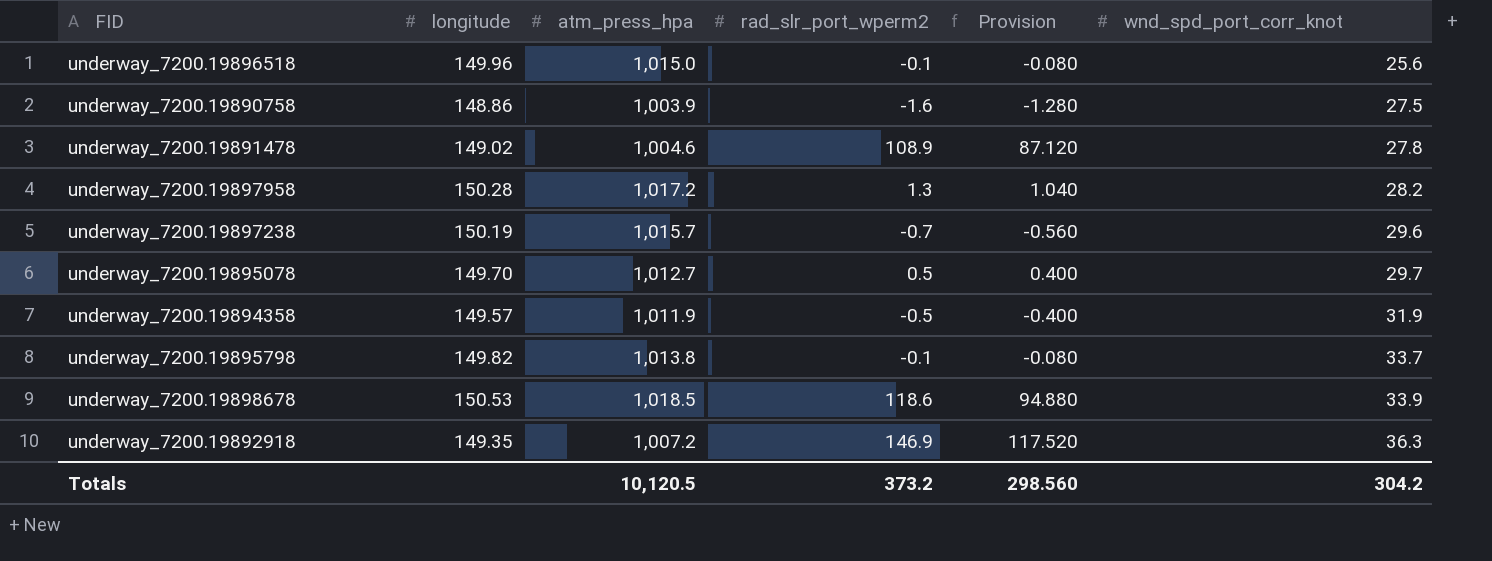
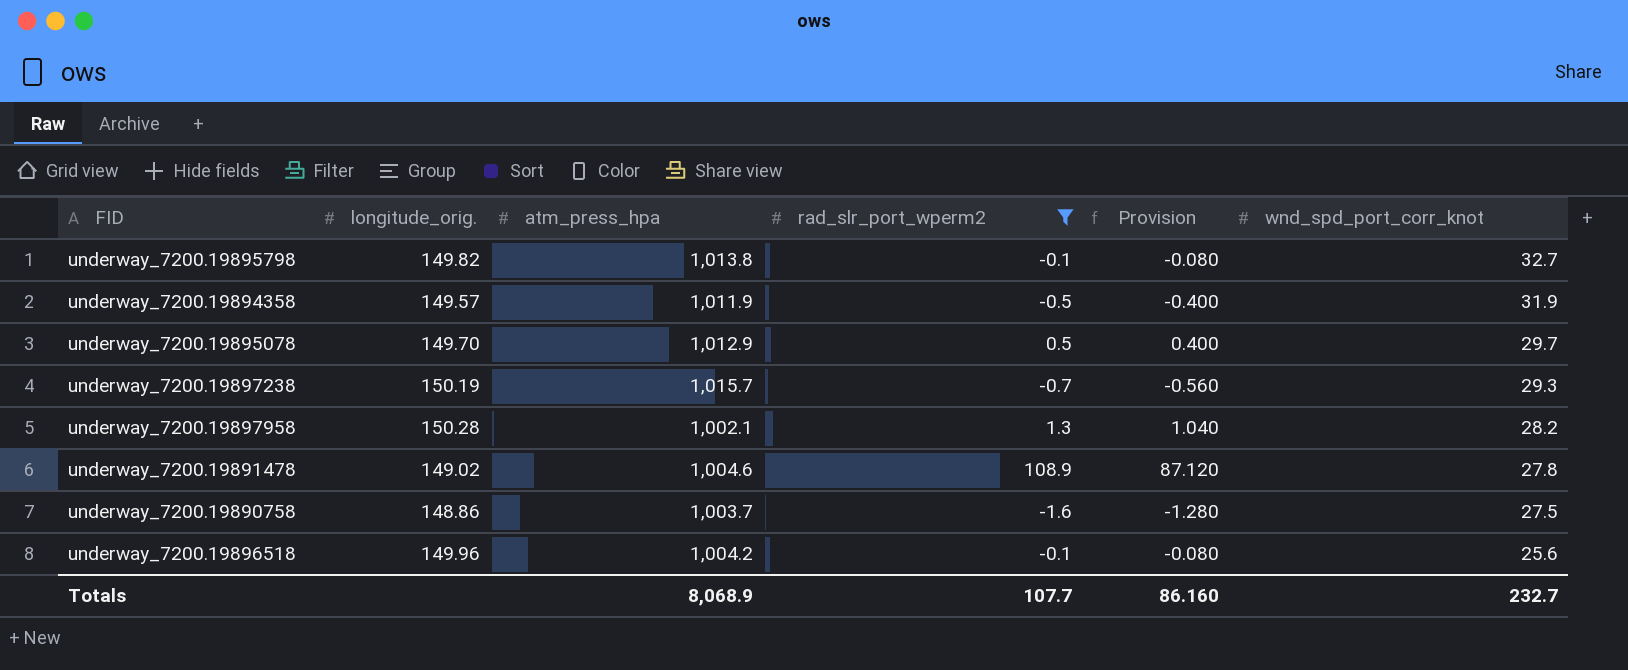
filter: none -> rad_slr_port_wperm2 <= 108.9
row order: wnd_spd_port_corr_knot ascending -> wnd_spd_port_corr_knot descending
column name: longitude -> longitude_orig.
underway_7200.19895798 | wnd_spd_port_corr_knot: 33.7 -> 32.7
underway_7200.19895078 | atm_press_hpa: 1,012.7 -> 1,012.9
underway_7200.19897238 | wnd_spd_port_corr_knot: 29.6 -> 29.3
underway_7200.19897958 | atm_press_hpa: 1,017.2 -> 1,002.1
underway_7200.19890758 | atm_press_hpa: 1,003.9 -> 1,003.7
underway_7200.19896518 | atm_press_hpa: 1,015.0 -> 1,004.2
Totals | atm_press_hpa: 10,120.5 -> 8,068.9
Totals | rad_slr_port_wperm2: 373.2 -> 107.7
Totals | Provision: 298.560 -> 86.160
Totals | wnd_spd_port_corr_knot: 304.2 -> 232.7

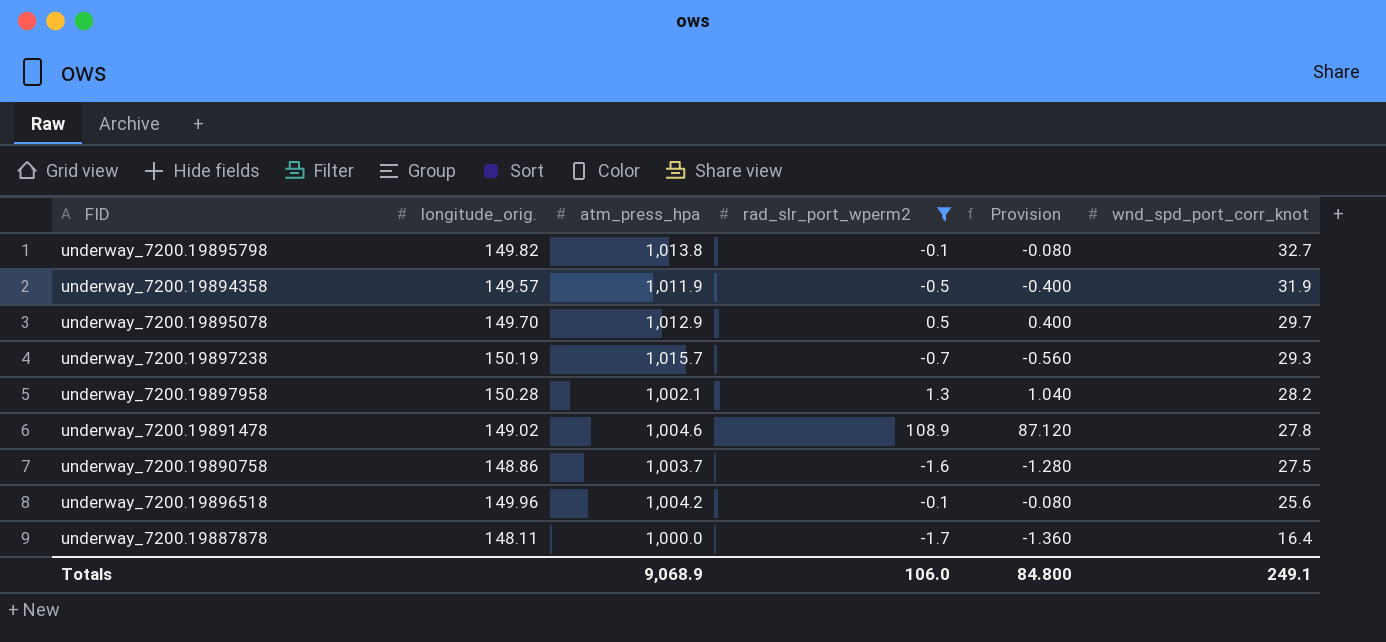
row underway_7200.19887878: none -> 148.11 | 1,000.0 | -1.7 | -1.360 | 16.4
Totals | atm_press_hpa: 8,068.9 -> 9,068.9
Totals | rad_slr_port_wperm2: 107.7 -> 106.0
Totals | Provision: 86.160 -> 84.800
Totals | wnd_spd_port_corr_knot: 232.7 -> 249.1

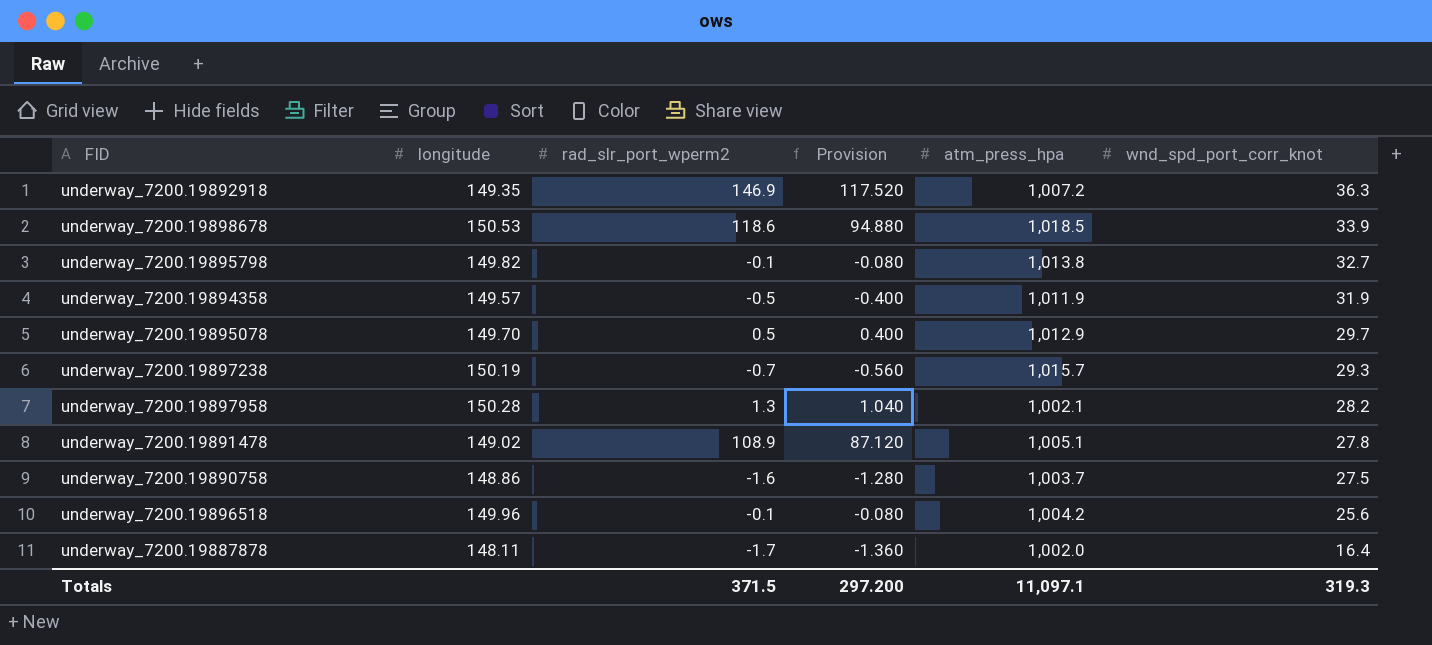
filter: rad_slr_port_wperm2 <= 108.9 -> none
column name: longitude_orig. -> longitude
column atm_press_hpa | position: 3 -> 5
underway_7200.19891478 | atm_press_hpa: 1,004.6 -> 1,005.1
underway_7200.19887878 | atm_press_hpa: 1,000.0 -> 1,002.0
Totals | rad_slr_port_wperm2: 106.0 -> 371.5
Totals | Provision: 84.800 -> 297.200
Totals | atm_press_hpa: 9,068.9 -> 11,097.1
Totals | wnd_spd_port_corr_knot: 249.1 -> 319.3

